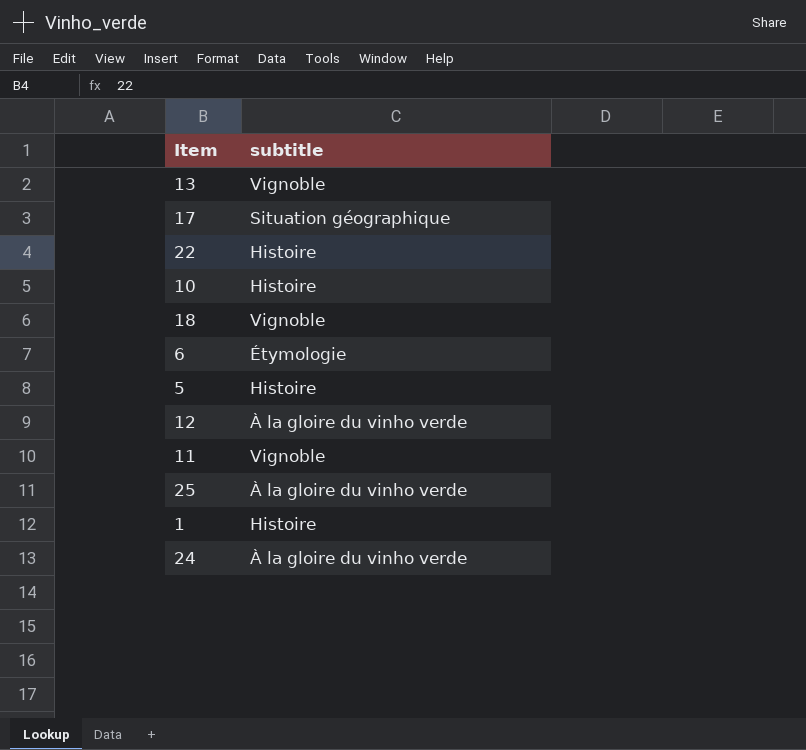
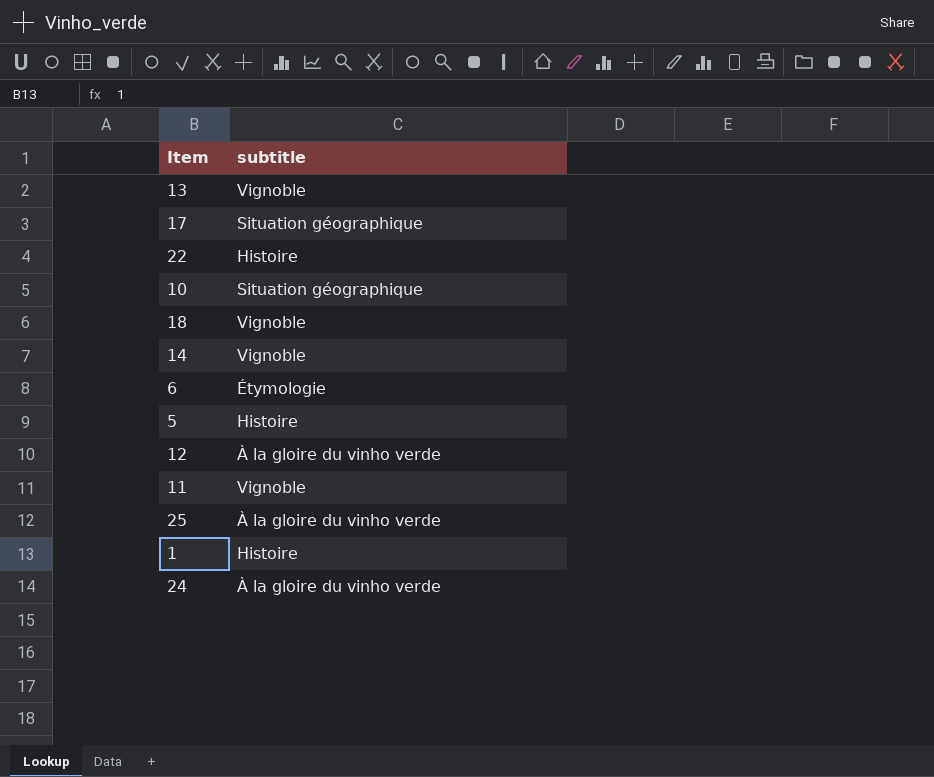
10 | subtitle: Histoire -> Situation géographique
row 14: none -> Vignoble

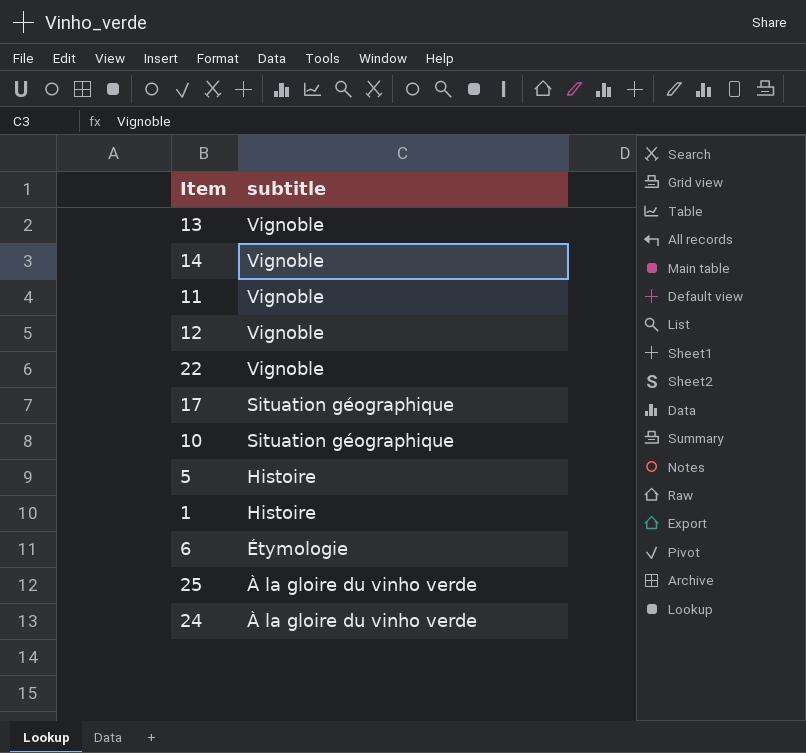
row order: none -> subtitle descending
row 18: Vignoble -> none
12 | subtitle: À la gloire du vinho verde -> Vignoble
22 | subtitle: Histoire -> Vignoble

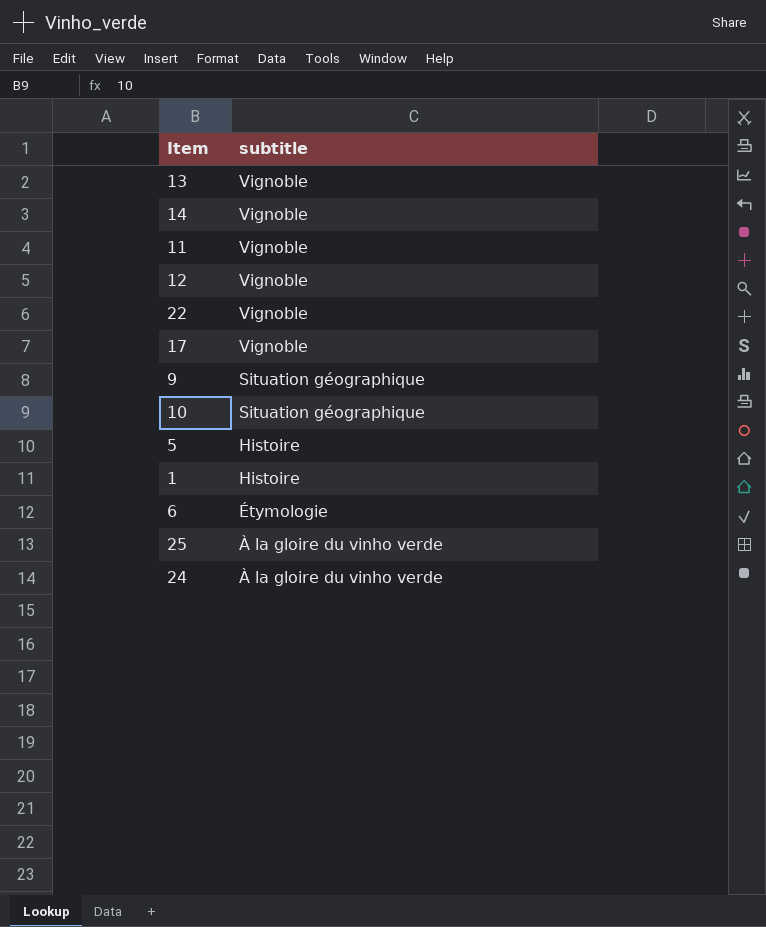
17 | subtitle: Situation géographique -> Vignoble
row 9: none -> Situation géographique

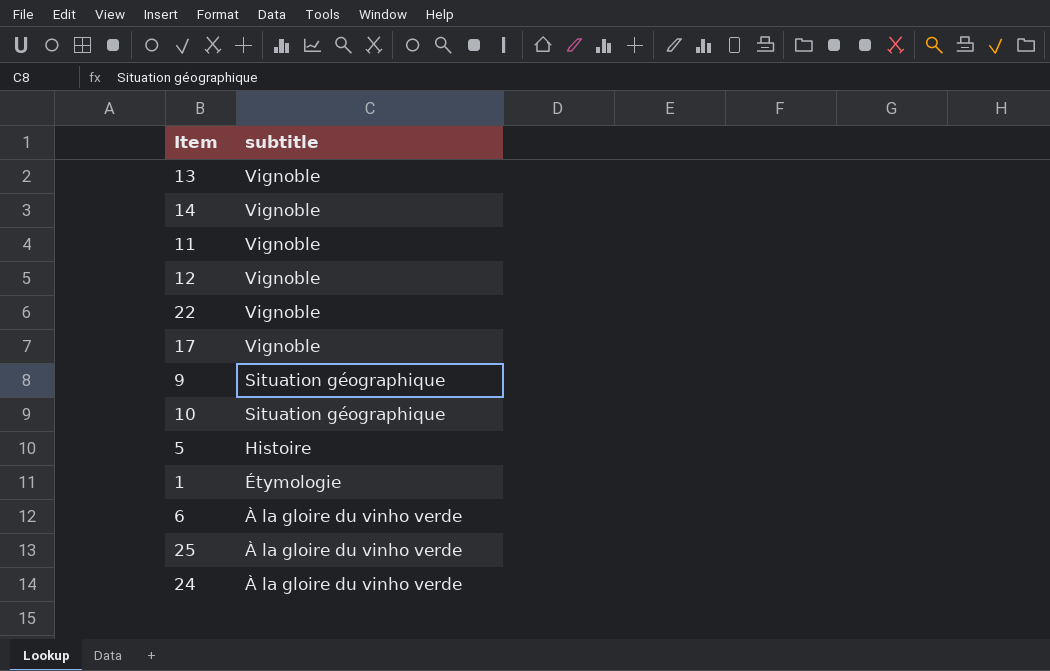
1 | subtitle: Histoire -> Étymologie
6 | subtitle: Étymologie -> À la gloire du vinho verde

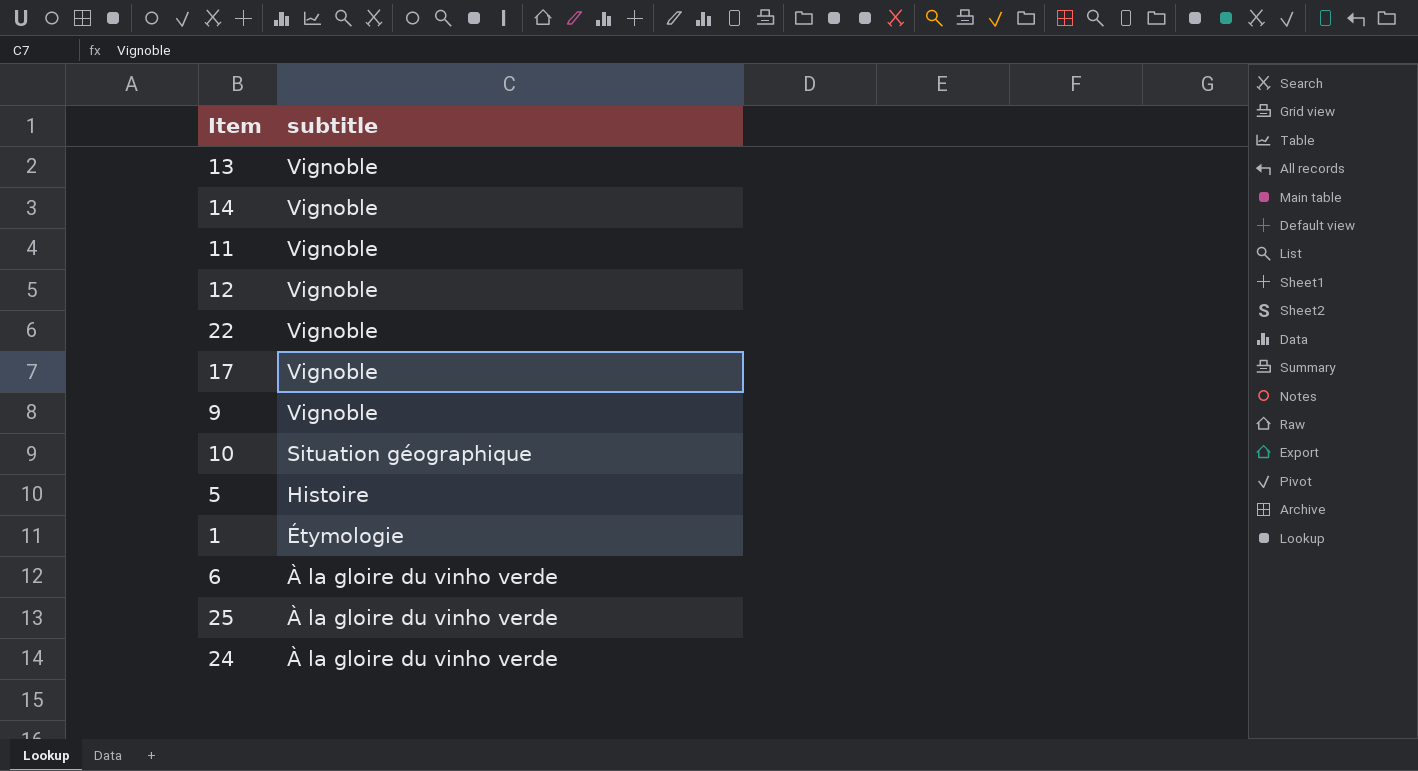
9 | subtitle: Situation géographique -> Vignoble

